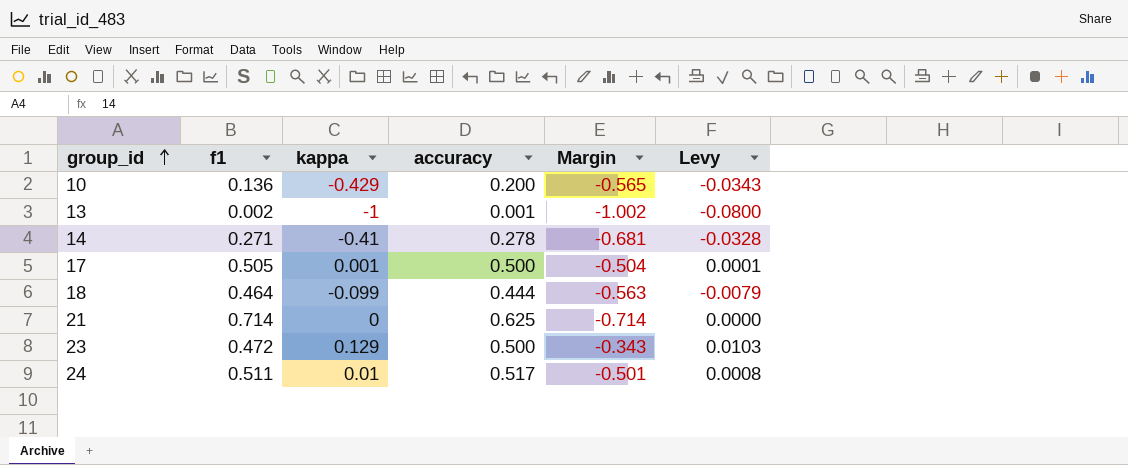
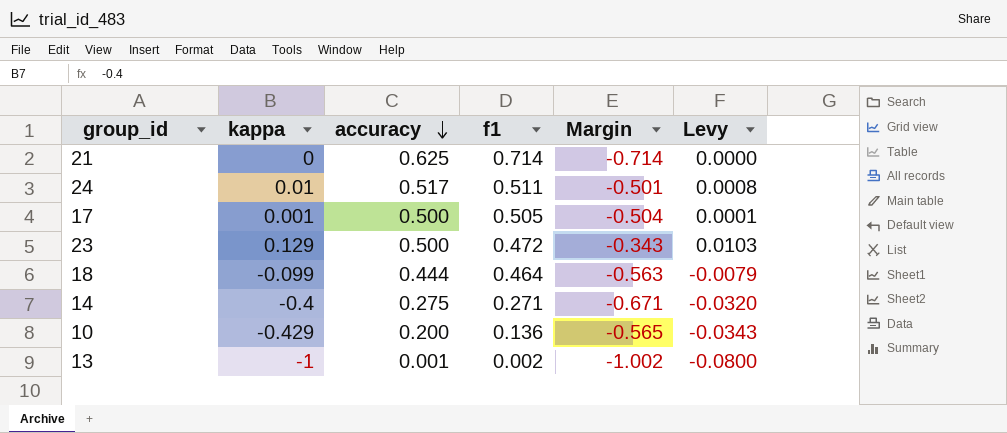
row order: group_id ascending -> accuracy descending
column f1 | position: 2 -> 4
14 | kappa: -0.41 -> -0.4
14 | accuracy: 0.278 -> 0.275
14 | Margin: -0.681 -> -0.671
14 | Levy: -0.0328 -> -0.0320

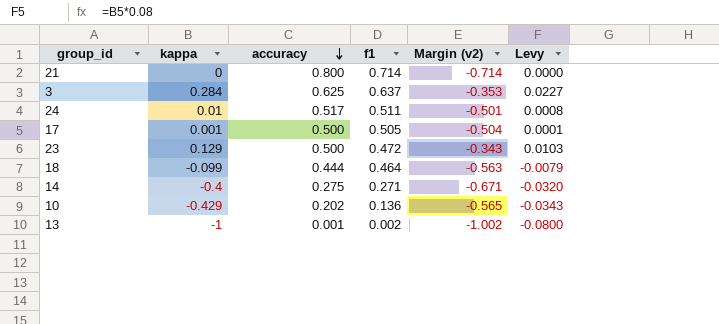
column name: Margin -> Margin (v2)
21 | accuracy: 0.625 -> 0.800
row 3: none -> 0.284 | 0.625 | 0.637 | -0.353 | 0.0227
10 | accuracy: 0.200 -> 0.202

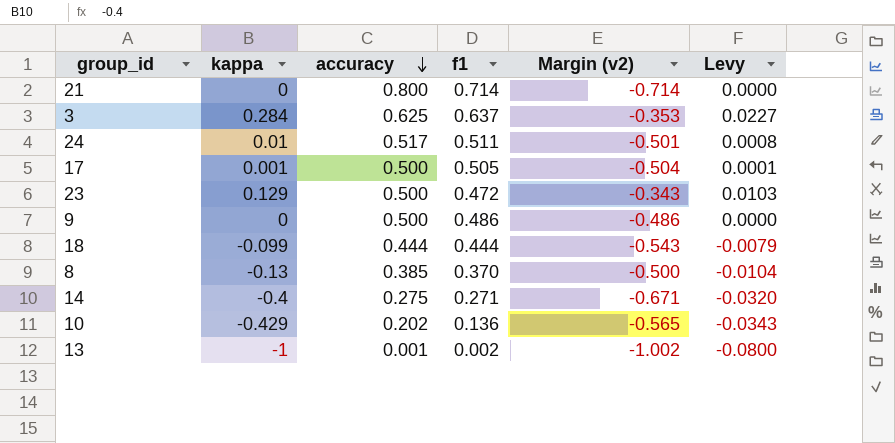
row 9: none -> 0 | 0.500 | 0.486 | -0.486 | 0.0000
18 | f1: 0.464 -> 0.444
18 | Margin (v2): -0.563 -> -0.543
row 8: none -> -0.13 | 0.385 | 0.370 | -0.500 | -0.0104

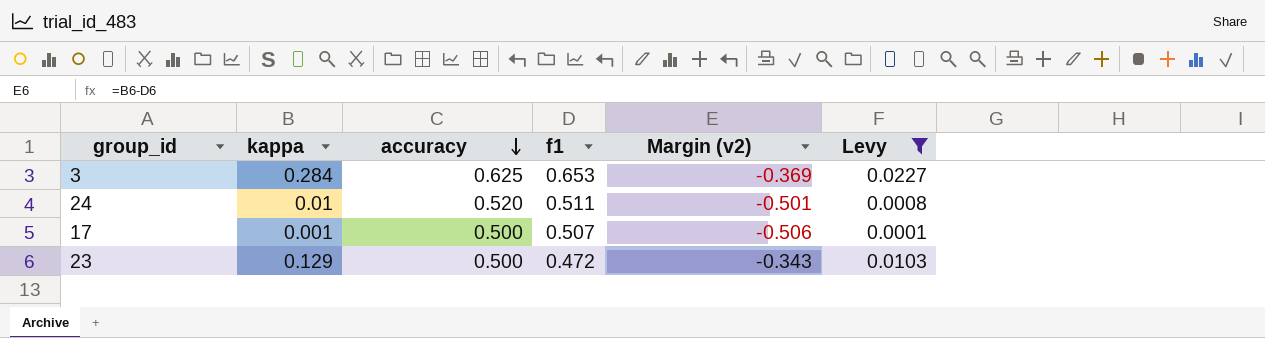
filter: none -> Levy >= 0.0001
3 | f1: 0.637 -> 0.653
3 | Margin (v2): -0.353 -> -0.369
24 | accuracy: 0.517 -> 0.520
17 | f1: 0.505 -> 0.507
17 | Margin (v2): -0.504 -> -0.506

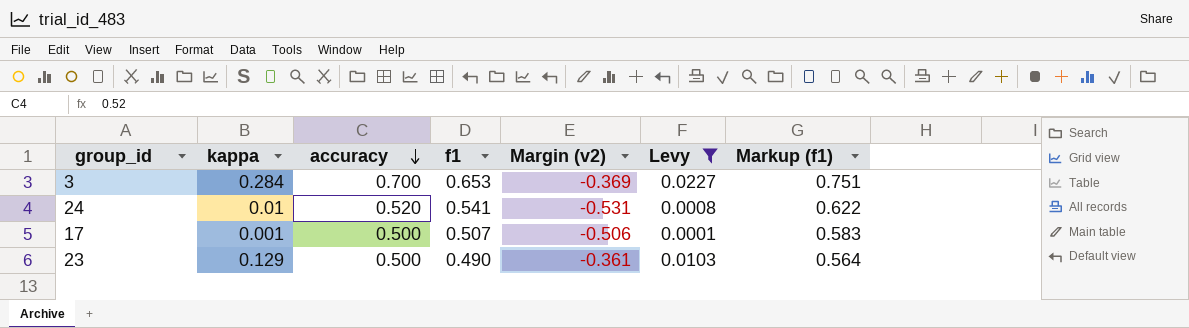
column Markup (f1) | formula: none -> [f1] * 1.15
3 | accuracy: 0.625 -> 0.700
24 | f1: 0.511 -> 0.541
24 | Margin (v2): -0.501 -> -0.531
23 | f1: 0.472 -> 0.490
23 | Margin (v2): -0.343 -> -0.361

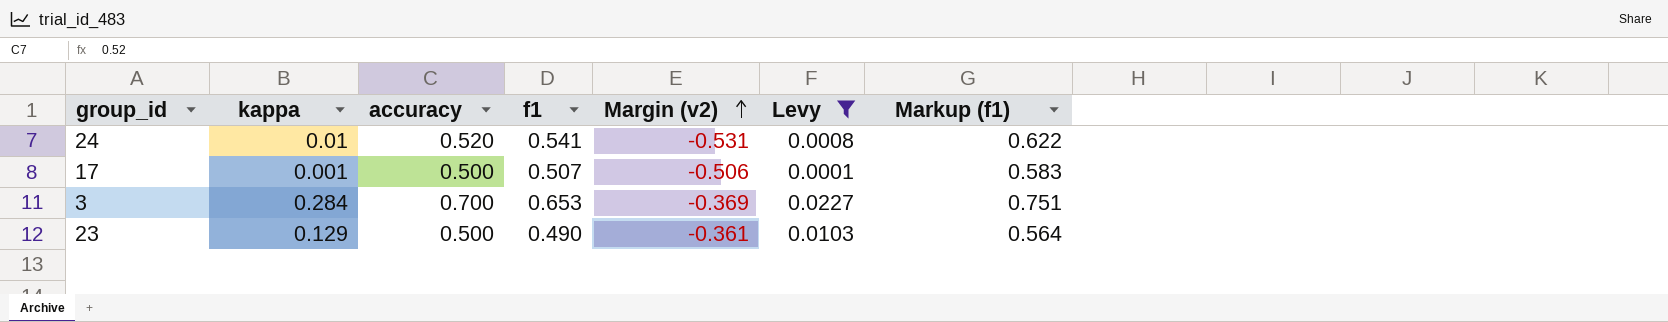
row order: accuracy descending -> Margin (v2) ascending

